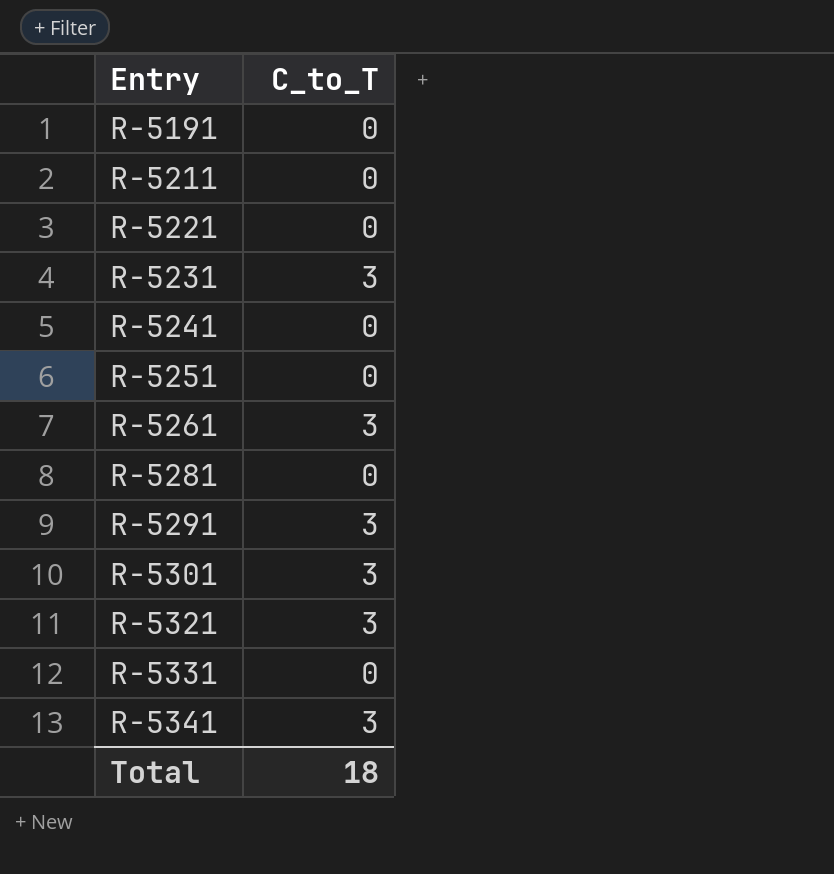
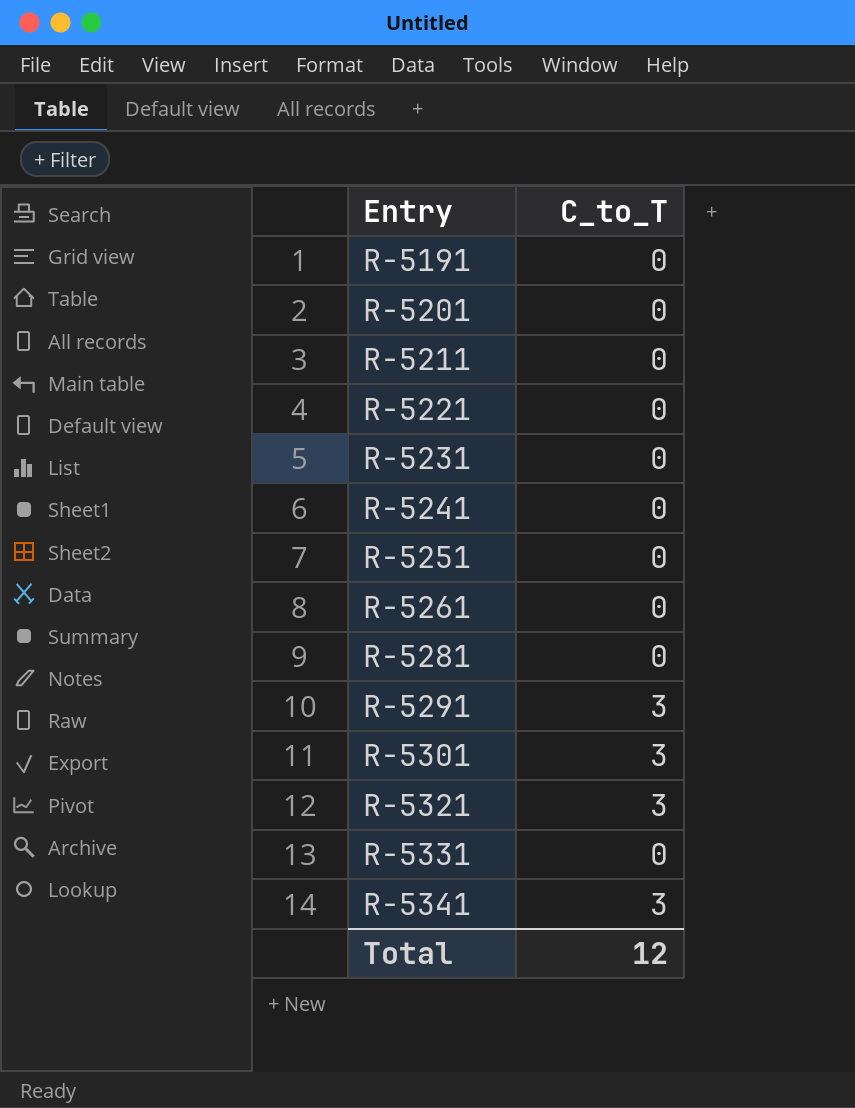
row R-5201: none -> 0
R-5231 | C_to_T: 3 -> 0
R-5261 | C_to_T: 3 -> 0
Total | C_to_T: 18 -> 12

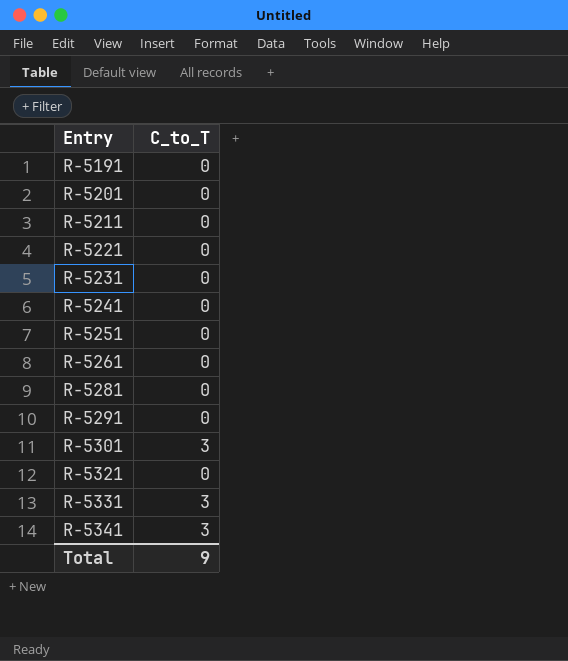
R-5291 | C_to_T: 3 -> 0
R-5321 | C_to_T: 3 -> 0
R-5331 | C_to_T: 0 -> 3
Total | C_to_T: 12 -> 9

